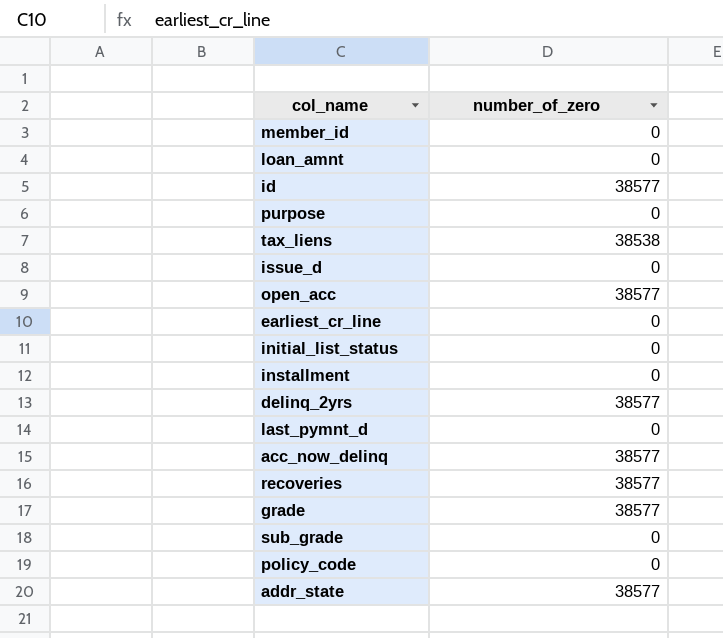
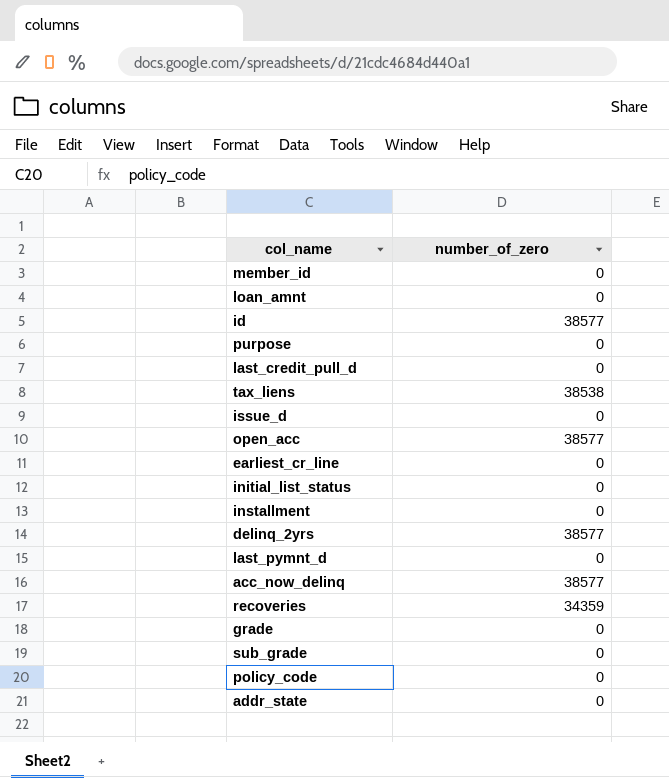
row last_credit_pull_d: none -> 0
recoveries | number_of_zero: 38577 -> 34359
grade | number_of_zero: 38577 -> 0
addr_state | number_of_zero: 38577 -> 0

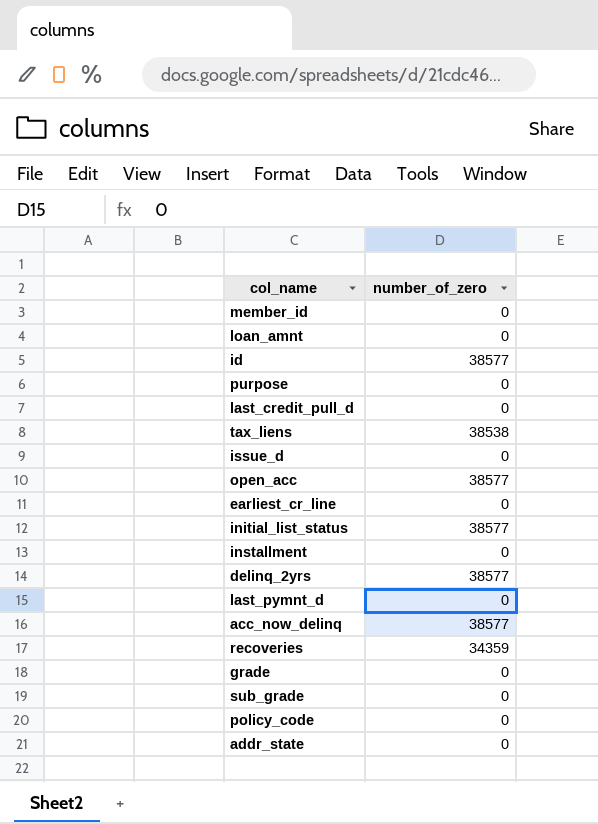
initial_list_status | number_of_zero: 0 -> 38577

